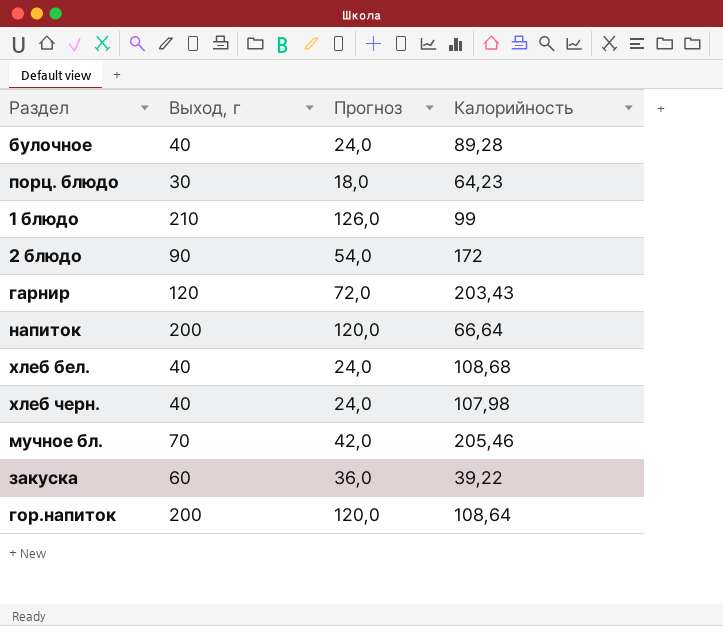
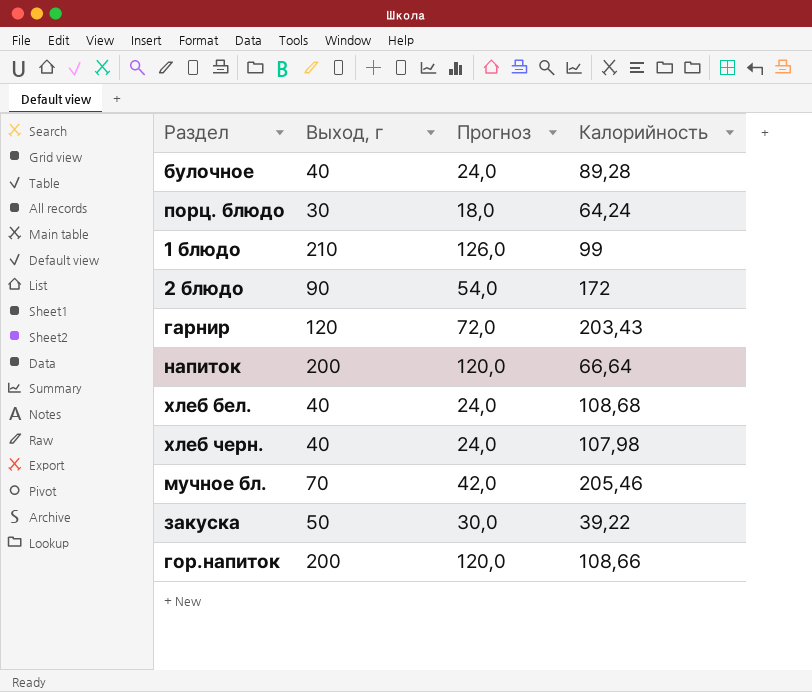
порц. блюдо | Калорийность: 64,23 -> 64,24
закуска | Выход, г: 60 -> 50
закуска | Прогноз: 36,0 -> 30,0
гор.напиток | Калорийность: 108,64 -> 108,66

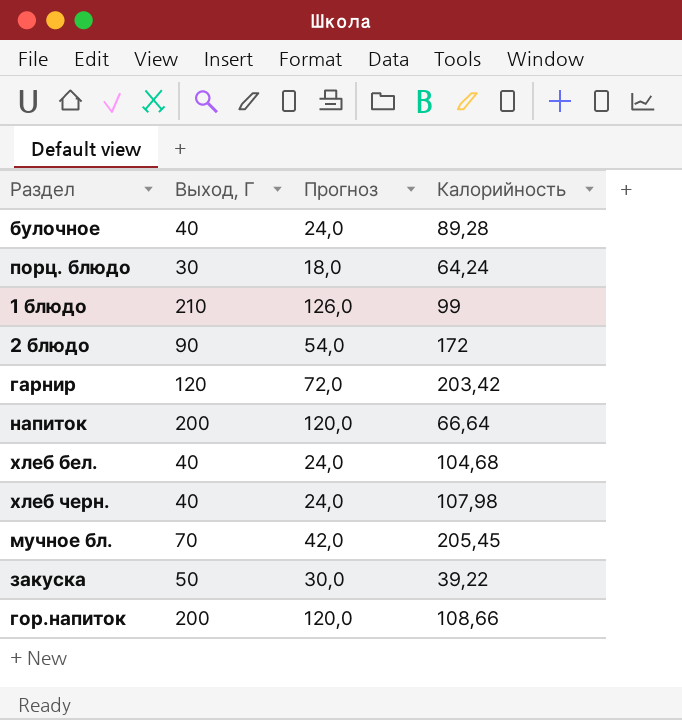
column name: Выход, г -> Выход, Г
гарнир | Калорийность: 203,43 -> 203,42
хлеб бел. | Калорийность: 108,68 -> 104,68
мучное бл. | Калорийность: 205,46 -> 205,45

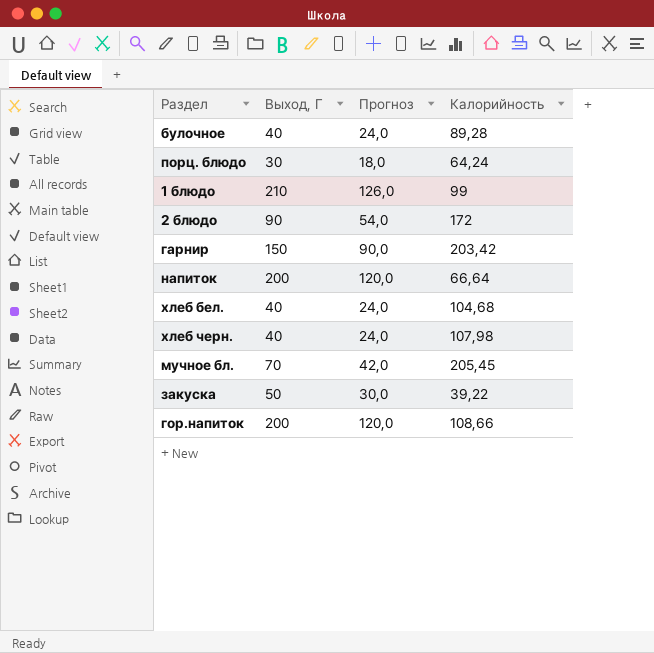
гарнир | Выход, Г: 120 -> 150
гарнир | Прогноз: 72,0 -> 90,0

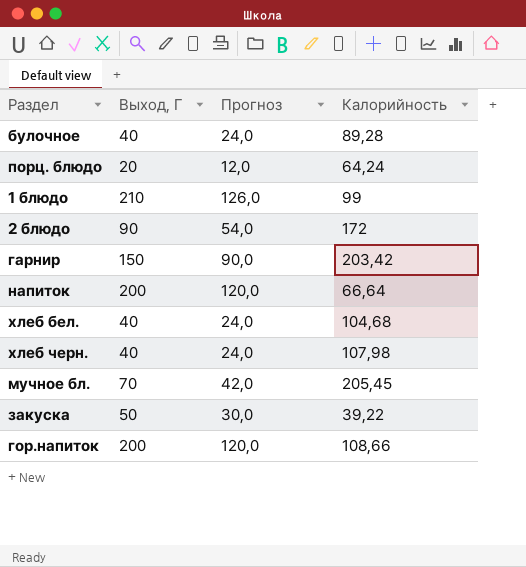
порц. блюдо | Выход, Г: 30 -> 20
порц. блюдо | Прогноз: 18,0 -> 12,0

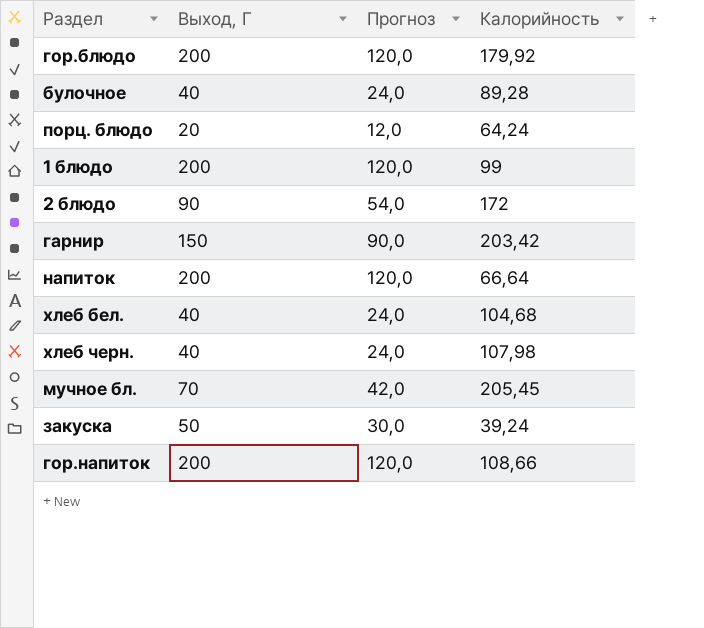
row гор.блюдо: none -> 200 | 120,0 | 179,92
1 блюдо | Выход, Г: 210 -> 200
1 блюдо | Прогноз: 126,0 -> 120,0
закуска | Калорийность: 39,22 -> 39,24

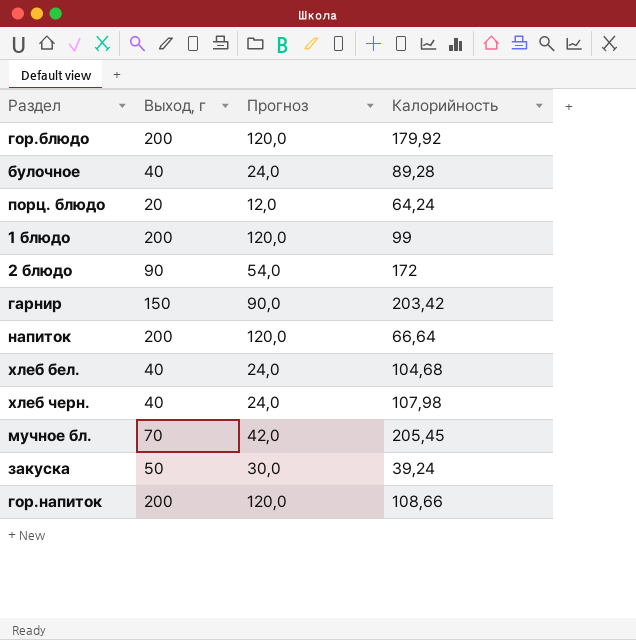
column name: Выход, Г -> Выход, г

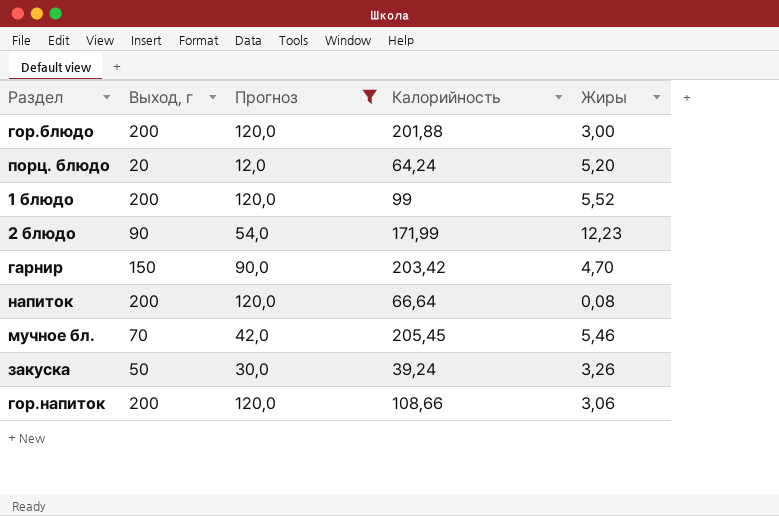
filter: none -> Прогноз != 24,0
column Жиры | position: none -> 5
гор.блюдо | Калорийность: 179,92 -> 201,88
2 блюдо | Калорийность: 172 -> 171,99

